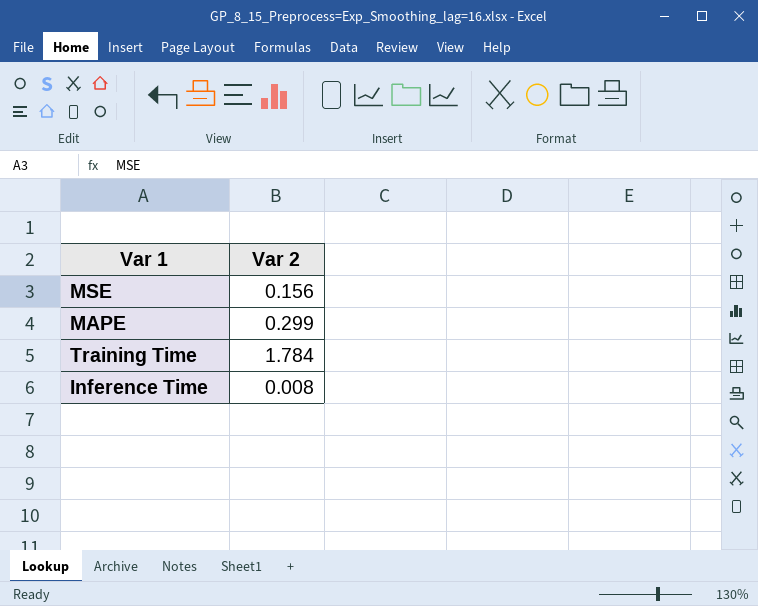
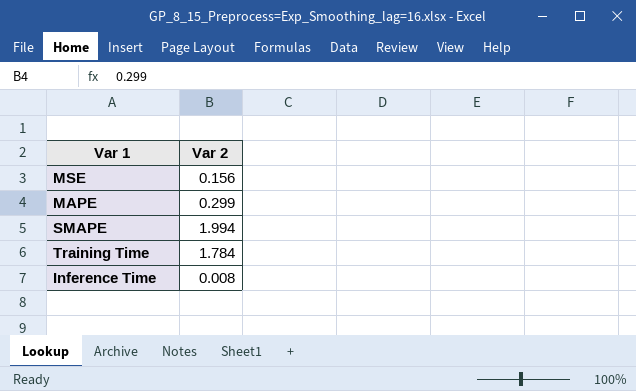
row SMAPE: none -> 1.994

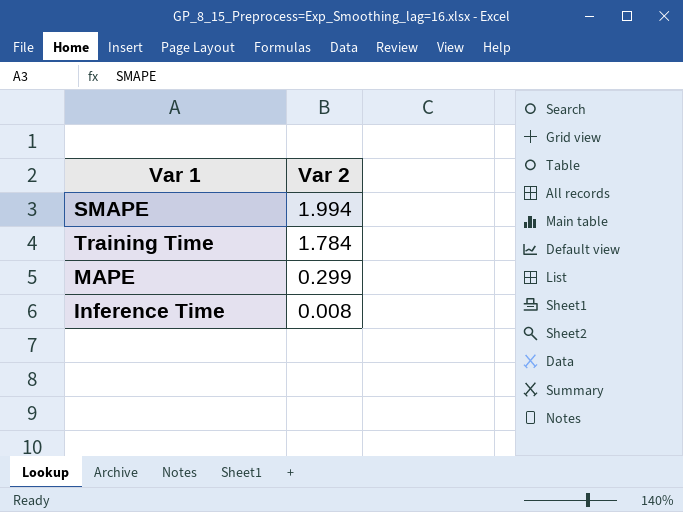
row order: none -> Var 2 descending
row MSE: 0.156 -> none

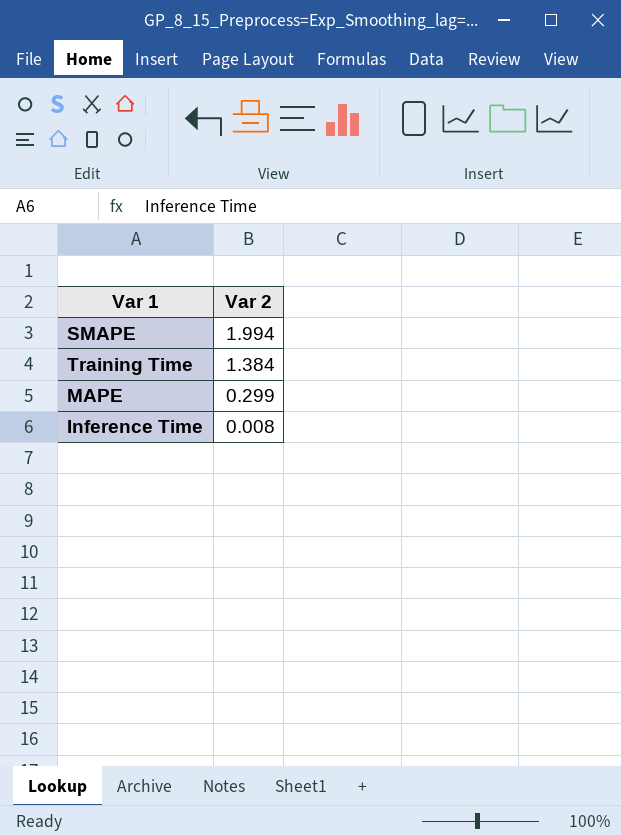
Training Time | Var 2: 1.784 -> 1.384

